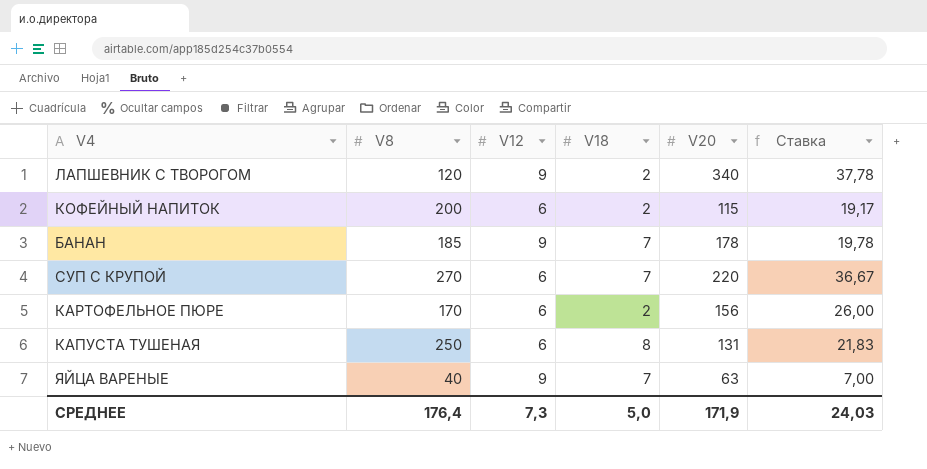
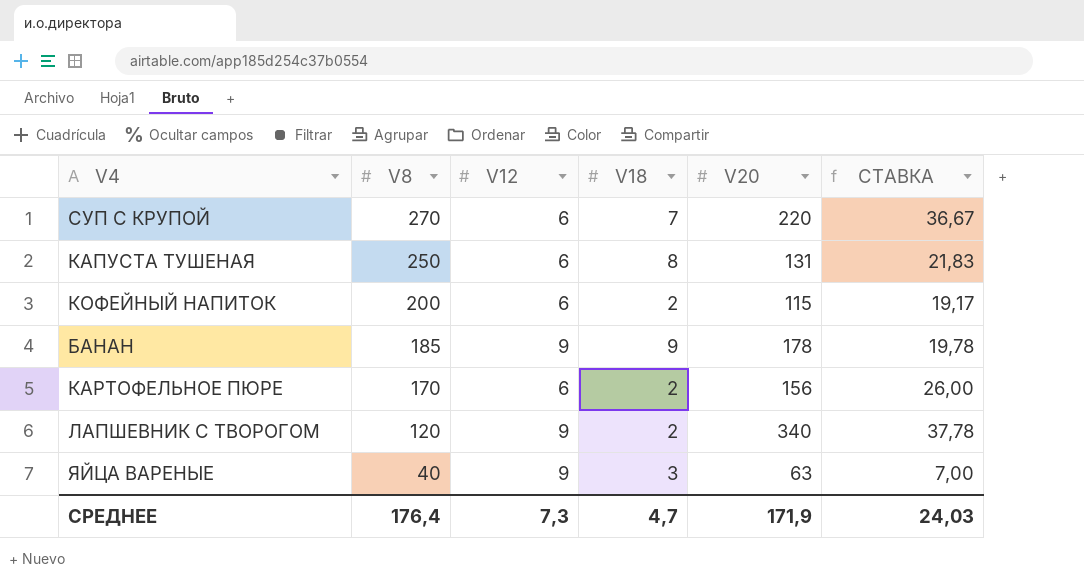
row order: none -> V8 descending
column name: Ставка -> СТАВКА
БАНАН | V18: 7 -> 9
ЯЙЦА ВАРЕНЫЕ | V18: 7 -> 3
СРЕДНЕЕ | V18: 5,0 -> 4,7

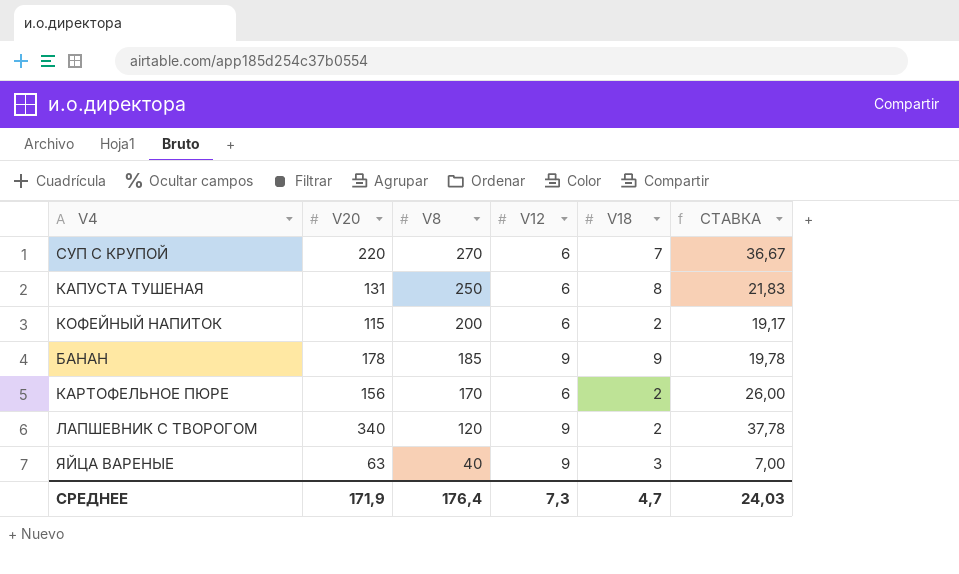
column V20 | position: 5 -> 2

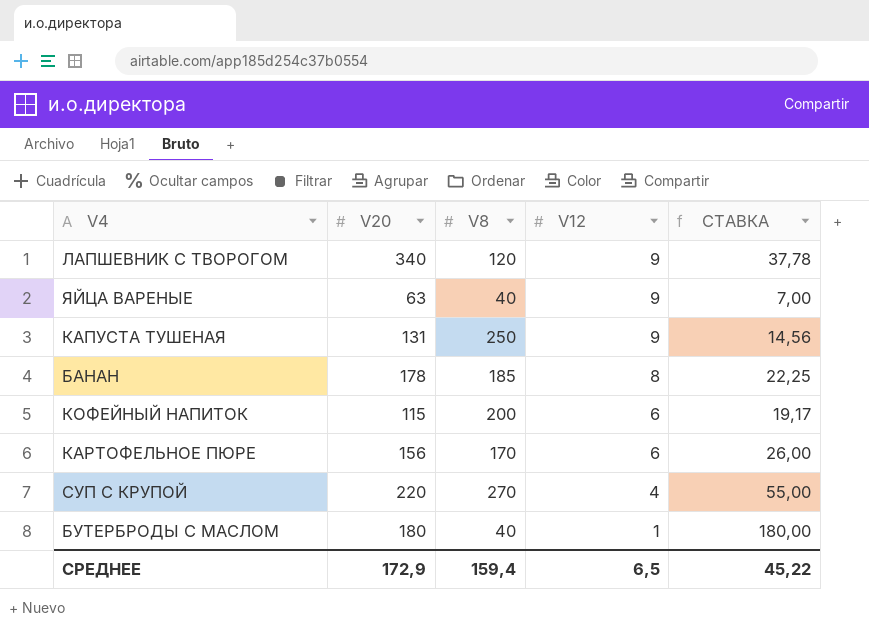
row order: V8 descending -> V12 descending
column V18 | position: 5 -> none
КАПУСТА ТУШЕНАЯ | V12: 6 -> 9
КАПУСТА ТУШЕНАЯ | СТАВКА: 21,83 -> 14,56
БАНАН | V12: 9 -> 8
БАНАН | СТАВКА: 19,78 -> 22,25
СУП С КРУПОЙ | V12: 6 -> 4
СУП С КРУПОЙ | СТАВКА: 36,67 -> 55,00
row БУТЕРБРОДЫ С МАСЛОМ: none -> 180 | 40 | 1 | 180,00
СРЕДНЕЕ | V20: 171,9 -> 172,9
СРЕДНЕЕ | V8: 176,4 -> 159,4
СРЕДНЕЕ | V12: 7,3 -> 6,5
СРЕДНЕЕ | СТАВКА: 24,03 -> 45,22

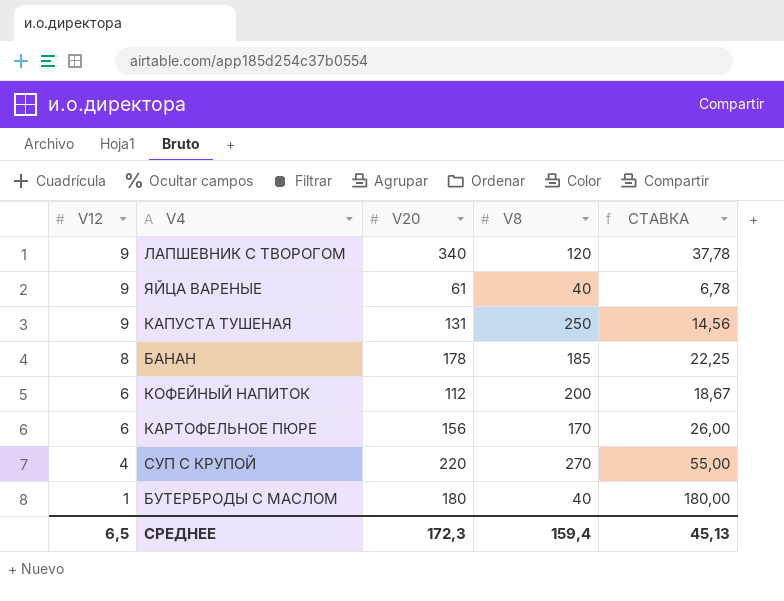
column V12 | position: 4 -> 1
ЯЙЦА ВАРЕНЫЕ | V20: 63 -> 61
ЯЙЦА ВАРЕНЫЕ | СТАВКА: 7,00 -> 6,78
КОФЕЙНЫЙ НАПИТОК | V20: 115 -> 112
КОФЕЙНЫЙ НАПИТОК | СТАВКА: 19,17 -> 18,67
СРЕДНЕЕ | V20: 172,9 -> 172,3
СРЕДНЕЕ | СТАВКА: 45,22 -> 45,13

